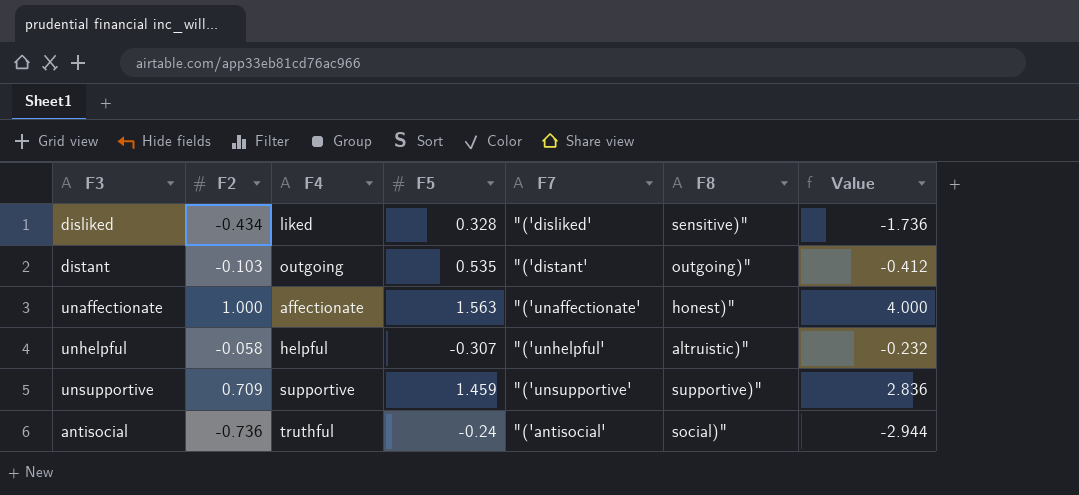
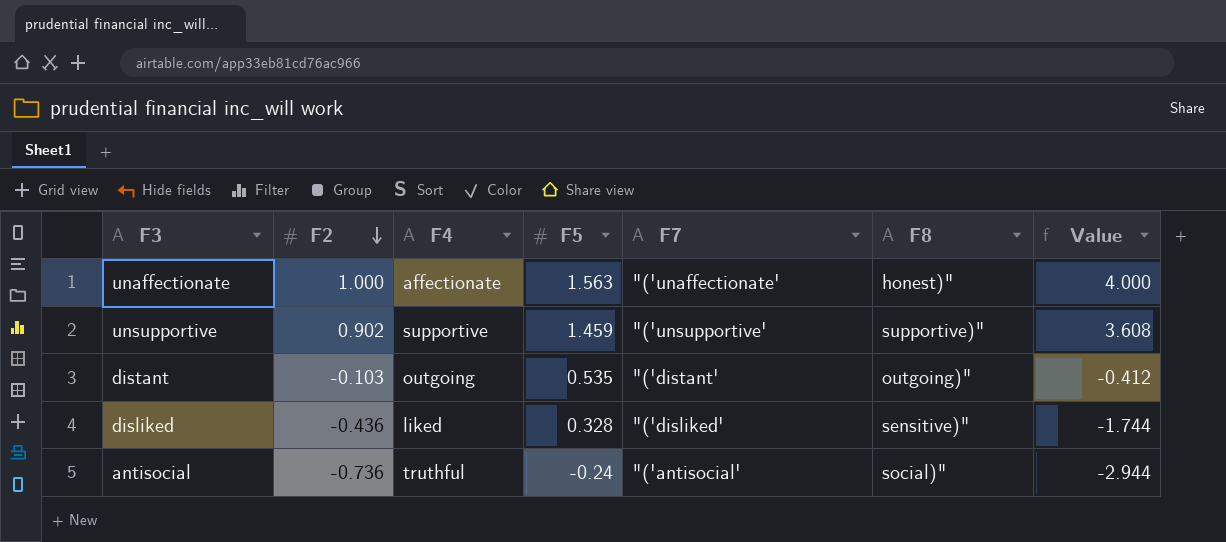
row order: none -> F2 descending
row unhelpful: -0.058 | helpful | -0.307 | "('unhelpful' | altruistic)" | -0.232 -> none
unsupportive | F2: 0.709 -> 0.902
unsupportive | Value: 2.836 -> 3.608
disliked | F2: -0.434 -> -0.436
disliked | Value: -1.736 -> -1.744

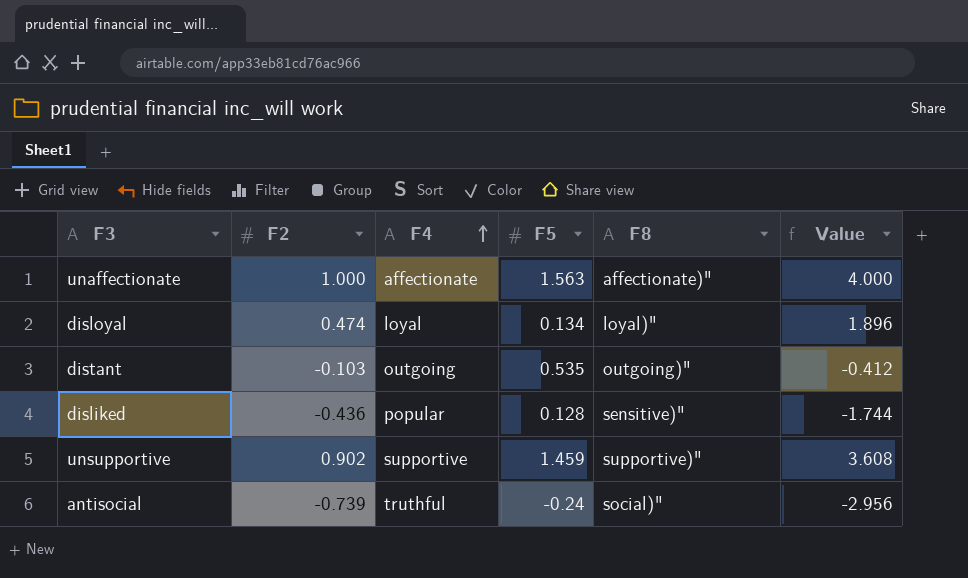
row order: F2 descending -> F4 ascending
column F7 | position: 5 -> none
unaffectionate | F8: honest)" -> affectionate)"
row disloyal: none -> 0.474 | loyal | 0.134 | loyal)" | 1.896
disliked | F4: liked -> popular
disliked | F5: 0.328 -> 0.128
antisocial | F2: -0.736 -> -0.739
antisocial | Value: -2.944 -> -2.956

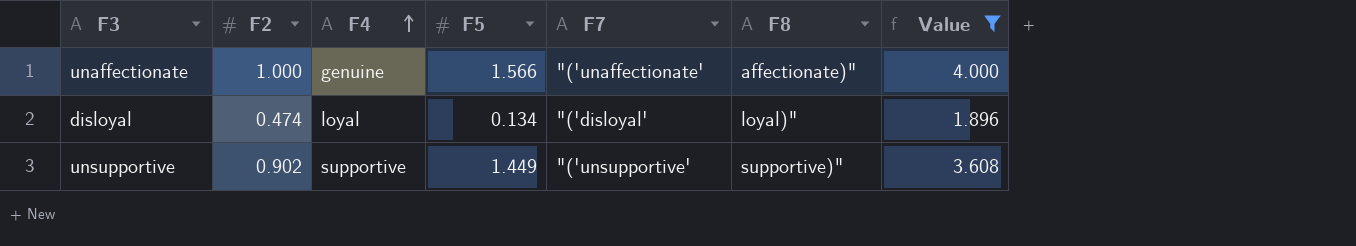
filter: none -> Value >= 1.896
column F7 | position: none -> 5
unaffectionate | F4: affectionate -> genuine
unaffectionate | F5: 1.563 -> 1.566
unsupportive | F5: 1.459 -> 1.449

